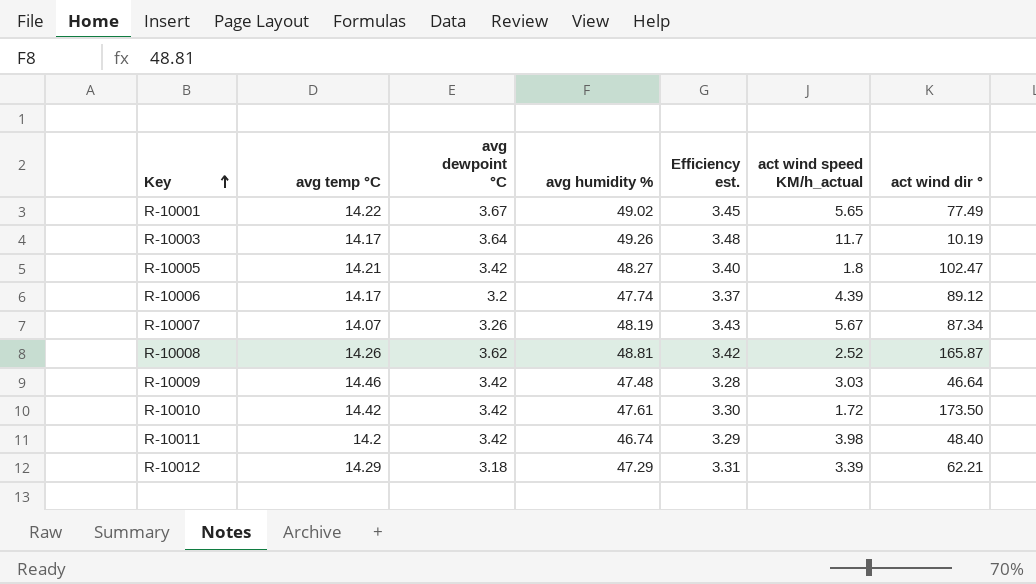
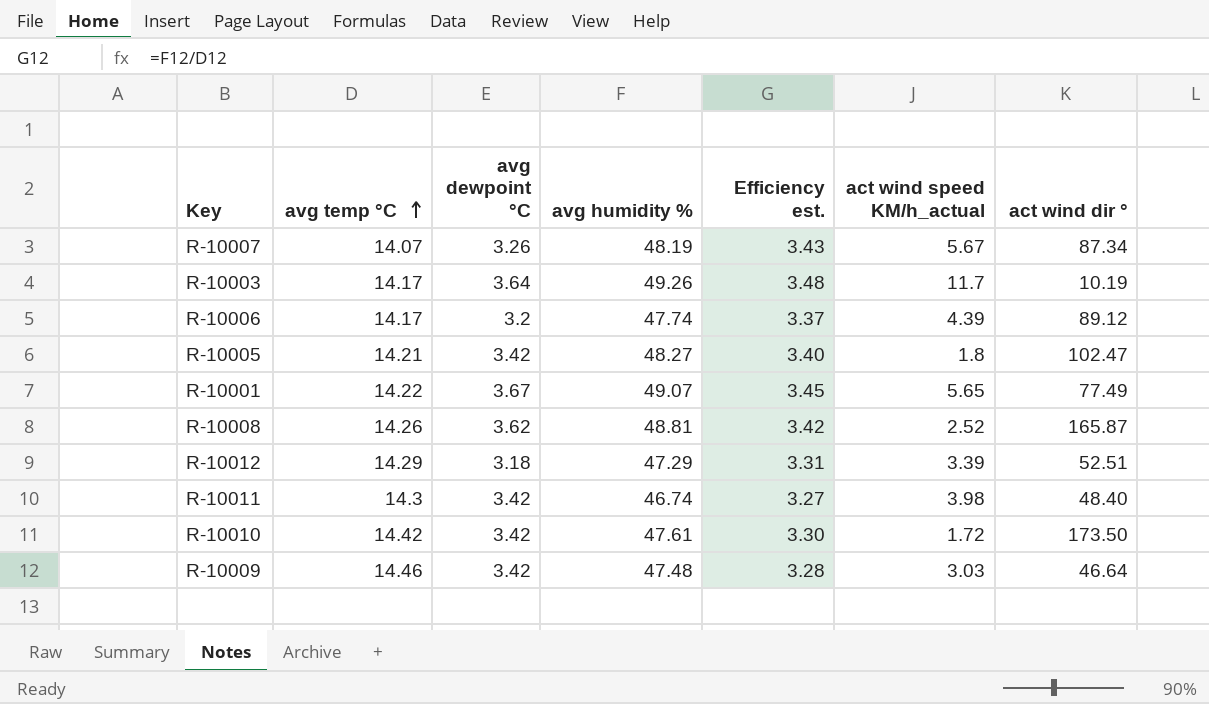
row order: Key ascending -> avg temp °C ascending
R-10001 | avg humidity %: 49.02 -> 49.07
R-10012 | act wind dir °: 62.21 -> 52.51
R-10011 | avg temp °C: 14.2 -> 14.3
R-10011 | Efficiency est.: 3.29 -> 3.27

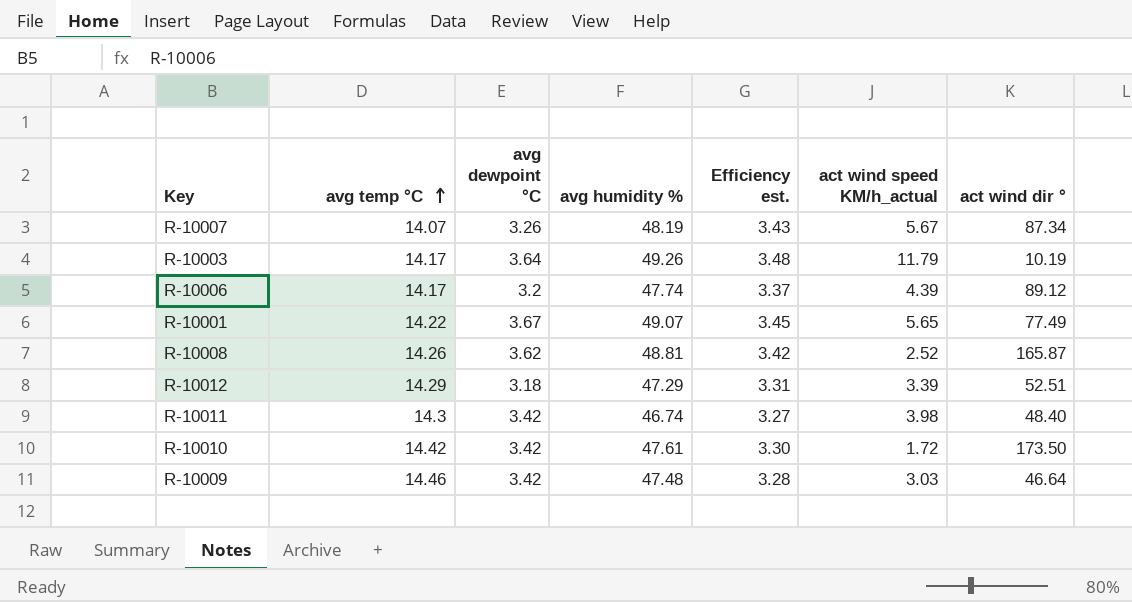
row R-10005: 14.21 | 3.42 | 48.27 | 3.40 | 1.8 | 102.47 -> none
R-10003 | act wind speed KM/h_actual: 11.7 -> 11.79

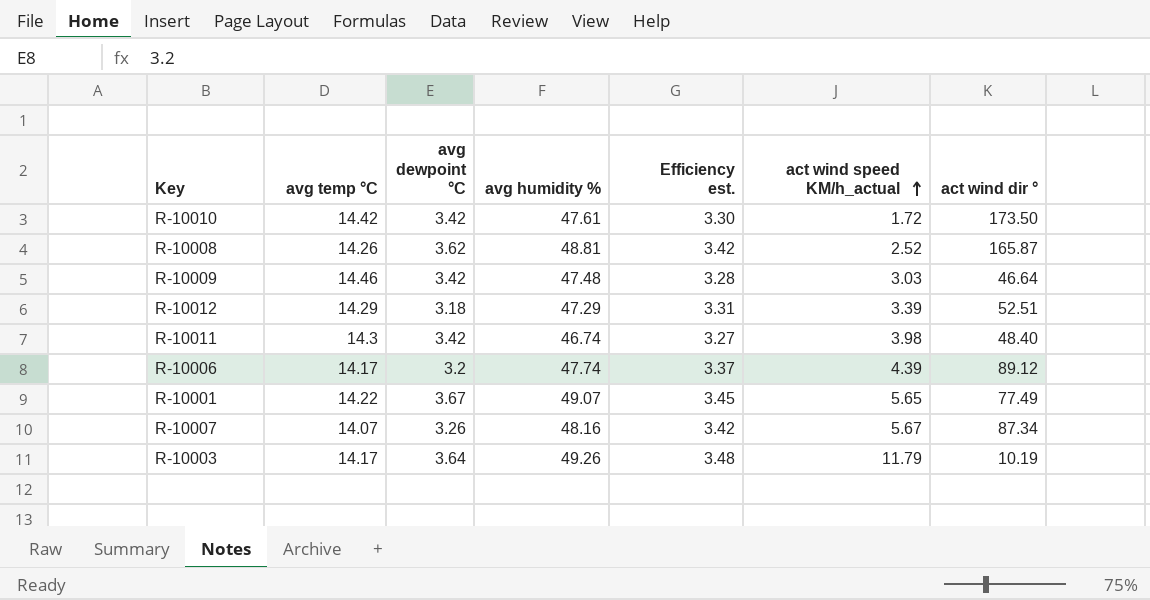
row order: avg temp °C ascending -> act wind speed KM/h_actual ascending
R-10007 | avg humidity %: 48.19 -> 48.16
R-10007 | Efficiency est.: 3.43 -> 3.42

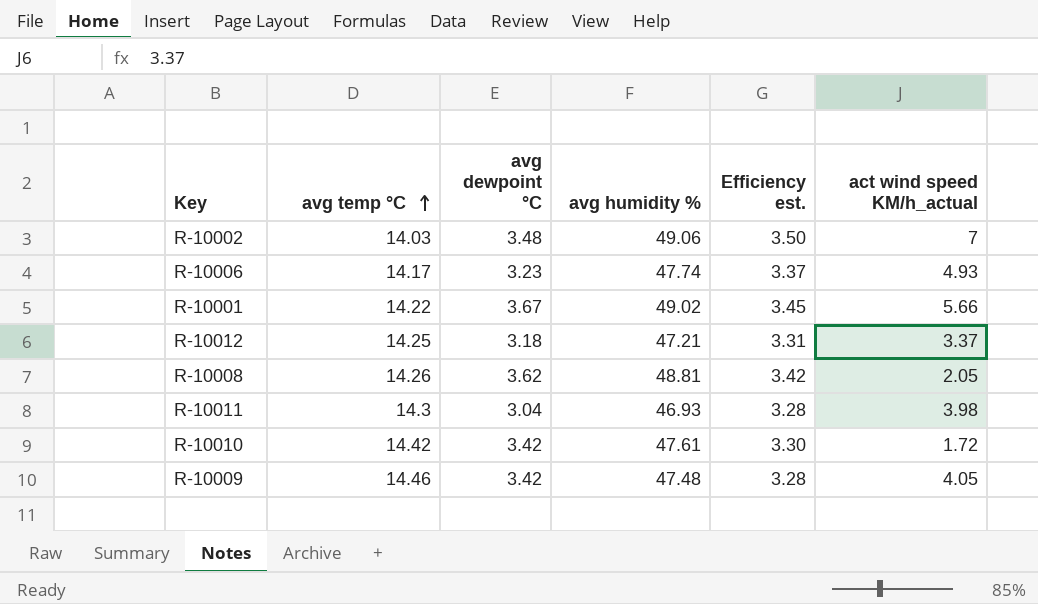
row order: act wind speed KM/h_actual ascending -> avg temp °C ascending
column act wind dir ° | position: 7 -> none
row R-10007: 14.07 | 3.26 | 48.16 | 3.42 | 5.67 | 87.34 -> none
row R-10003: 14.17 | 3.64 | 49.26 | 3.48 | 11.79 | 10.19 -> none
row R-10002: none -> 14.03 | 3.48 | 49.06 | 3.50 | 7
R-10006 | avg dewpoint °C: 3.2 -> 3.23
R-10006 | act wind speed KM/h_actual: 4.39 -> 4.93
R-10001 | avg humidity %: 49.07 -> 49.02
R-10001 | act wind speed KM/h_actual: 5.65 -> 5.66
R-10012 | avg temp °C: 14.29 -> 14.25
R-10012 | avg humidity %: 47.29 -> 47.21
R-10012 | act wind speed KM/h_actual: 3.39 -> 3.37
R-10008 | act wind speed KM/h_actual: 2.52 -> 2.05
R-10011 | avg dewpoint °C: 3.42 -> 3.04
R-10011 | avg humidity %: 46.74 -> 46.93
R-10011 | Efficiency est.: 3.27 -> 3.28
R-10009 | act wind speed KM/h_actual: 3.03 -> 4.05

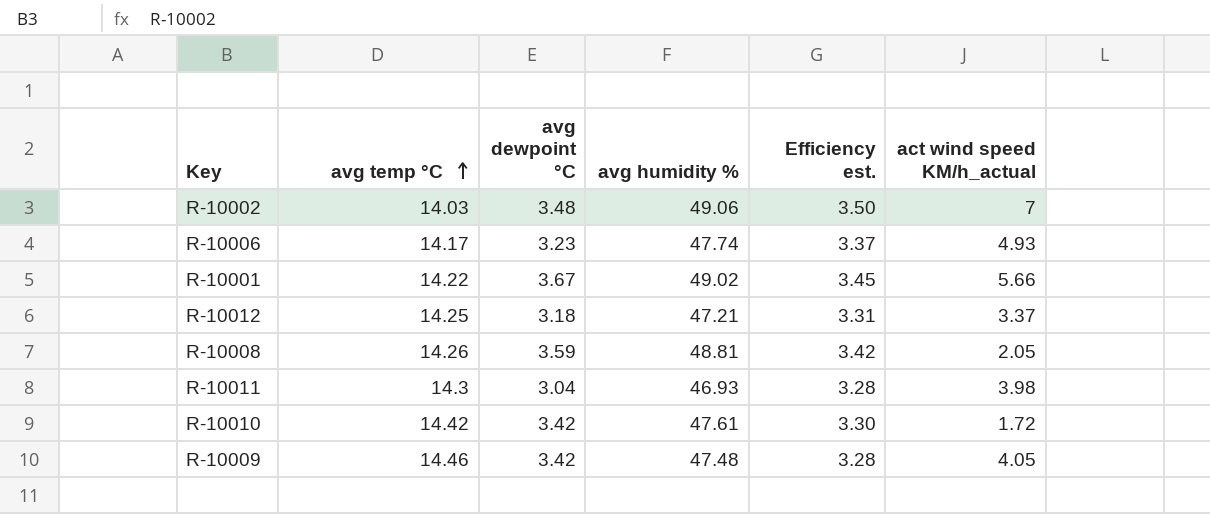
R-10008 | avg dewpoint °C: 3.62 -> 3.59

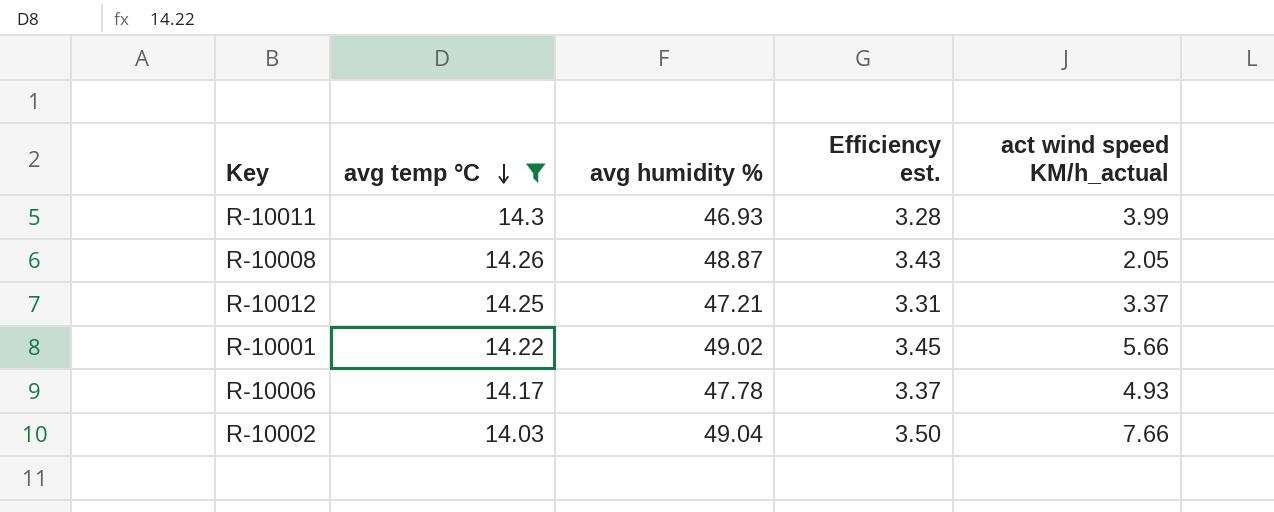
filter: none -> avg temp °C <= 14.3
row order: avg temp °C ascending -> avg temp °C descending
column avg dewpoint °C | position: 3 -> none
R-10011 | act wind speed KM/h_actual: 3.98 -> 3.99
R-10008 | avg humidity %: 48.81 -> 48.87
R-10008 | Efficiency est.: 3.42 -> 3.43
R-10006 | avg humidity %: 47.74 -> 47.78
R-10002 | avg humidity %: 49.06 -> 49.04
R-10002 | act wind speed KM/h_actual: 7 -> 7.66

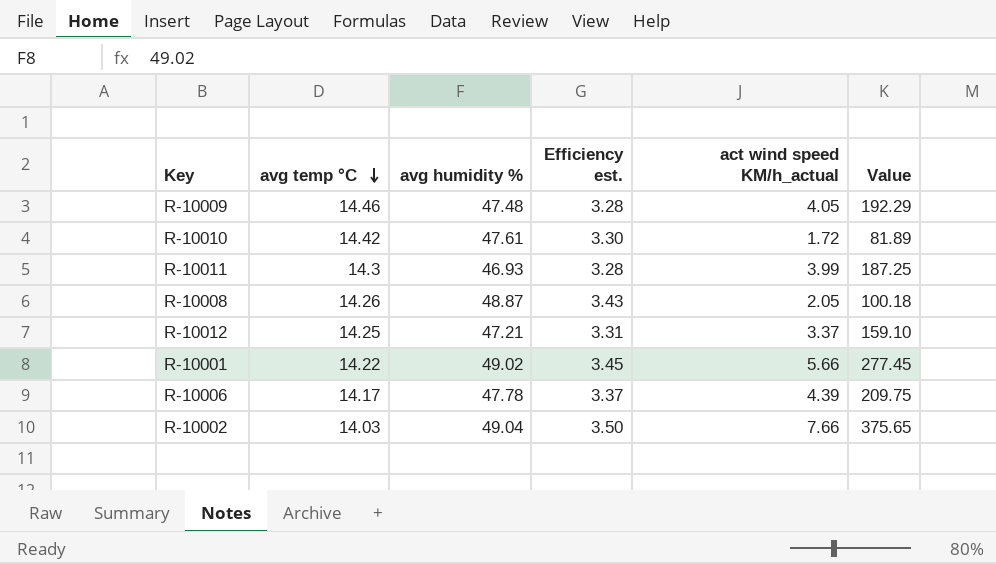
filter: avg temp °C <= 14.3 -> none
column Value | formula: none -> [avg humidity %] * [act wind speed KM/h_actual]
R-10006 | act wind speed KM/h_actual: 4.93 -> 4.39

